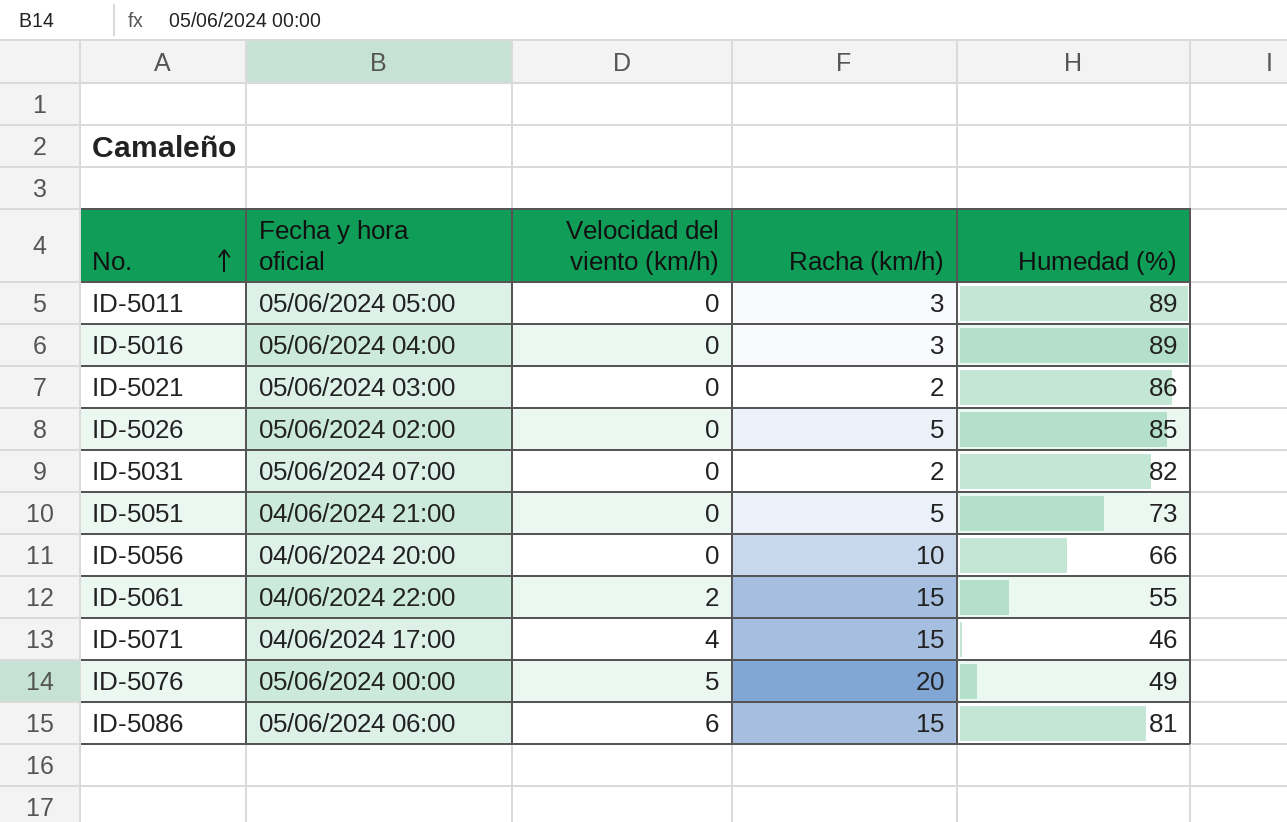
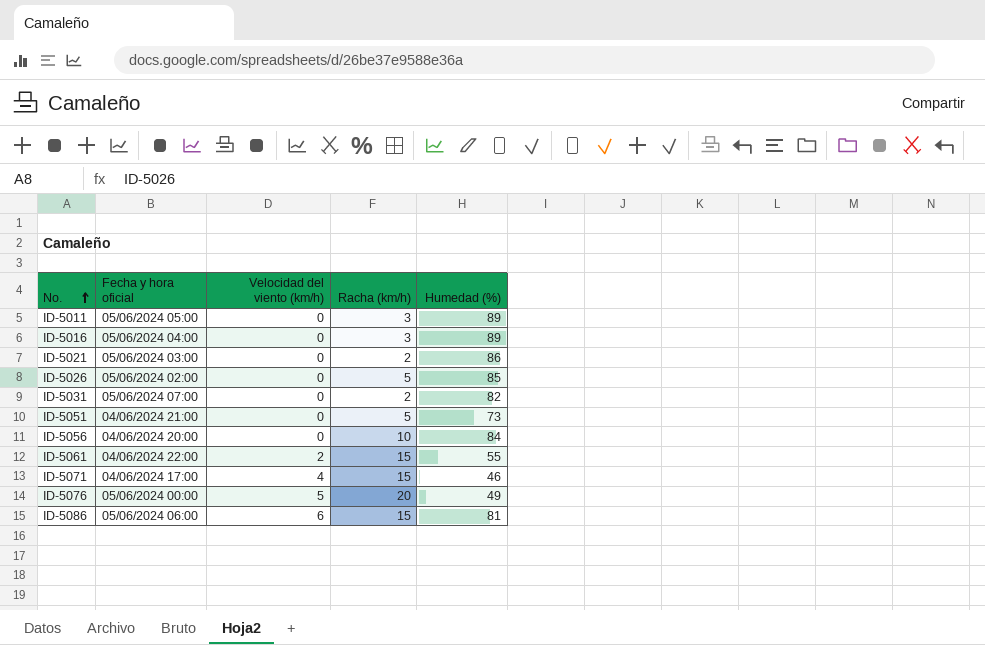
ID-5056 | Humedad (%): 66 -> 84

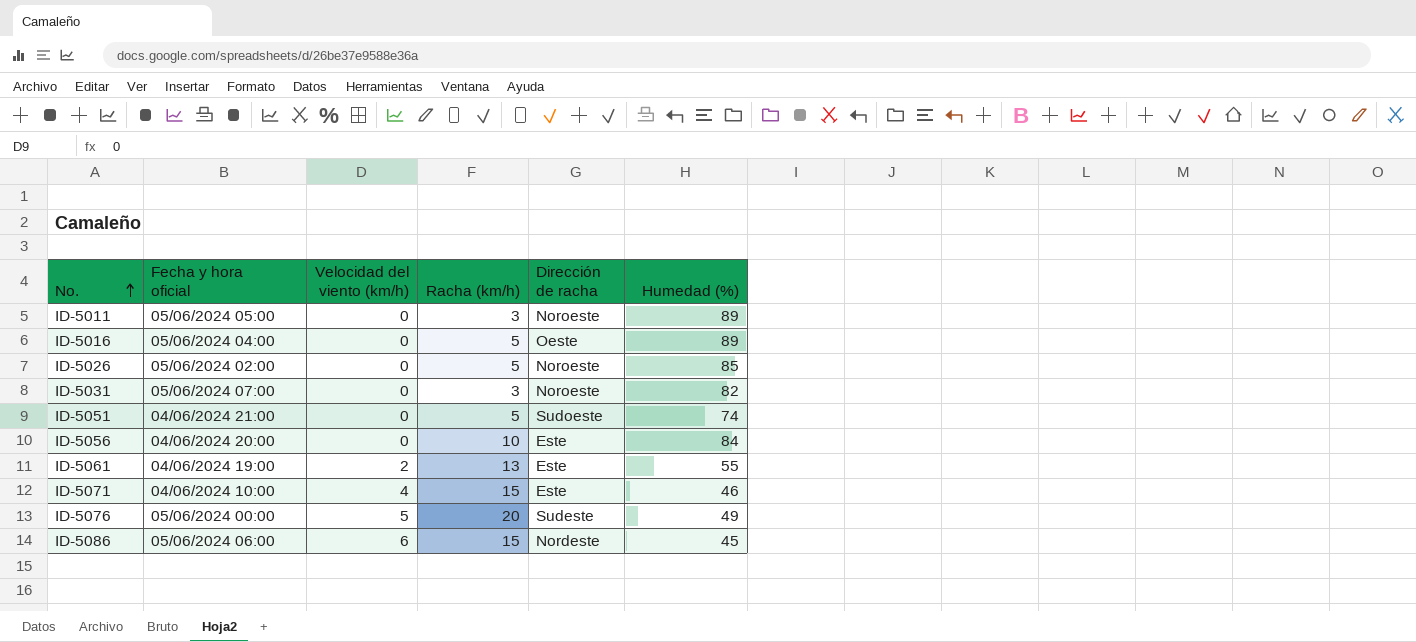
column Dirección de racha | position: none -> 5
row ID-5021: 05/06/2024 03:00 | 0 | 2 | 86 -> none
ID-5016 | Racha (km/h): 3 -> 5
ID-5031 | Racha (km/h): 2 -> 3
ID-5051 | Humedad (%): 73 -> 74
ID-5061 | Fecha y hora oficial: 04/06/2024 22:00 -> 04/06/2024 19:00
ID-5061 | Racha (km/h): 15 -> 13
ID-5071 | Fecha y hora oficial: 04/06/2024 17:00 -> 04/06/2024 10:00
ID-5086 | Humedad (%): 81 -> 45

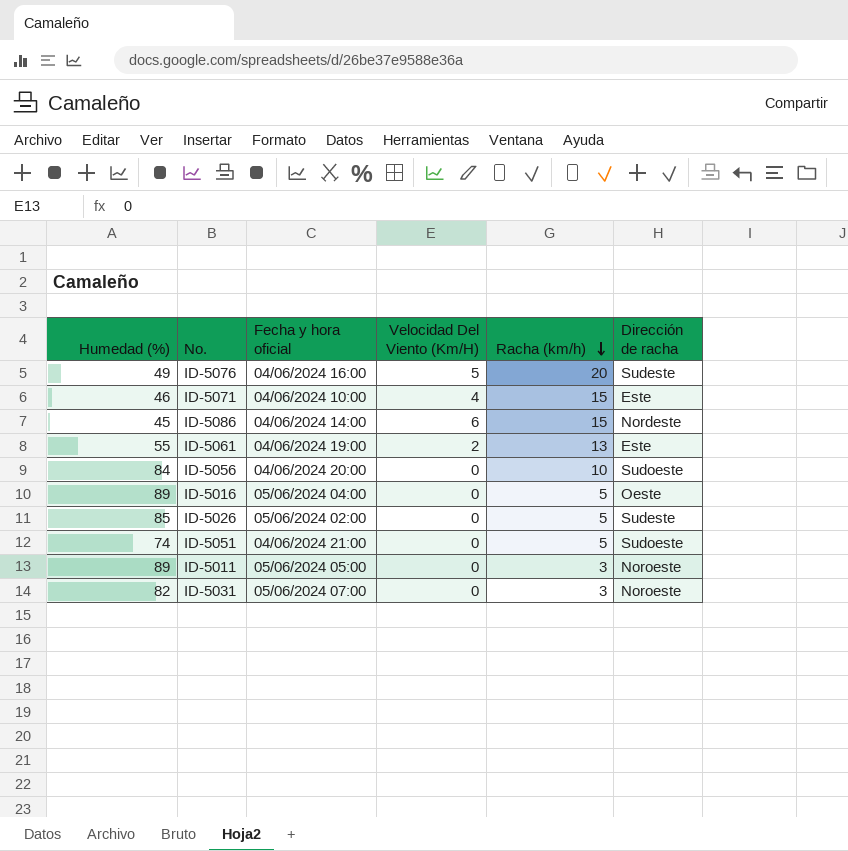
row order: No. ascending -> Racha (km/h) descending
column Humedad (%) | position: 6 -> 1
column name: Velocidad del viento (km/h) -> Velocidad Del Viento (Km/H)
ID-5076 | Fecha y hora oficial: 05/06/2024 00:00 -> 04/06/2024 16:00
ID-5086 | Fecha y hora oficial: 05/06/2024 06:00 -> 04/06/2024 14:00
ID-5056 | Dirección de racha: Este -> Sudoeste
ID-5026 | Dirección de racha: Noroeste -> Sudeste

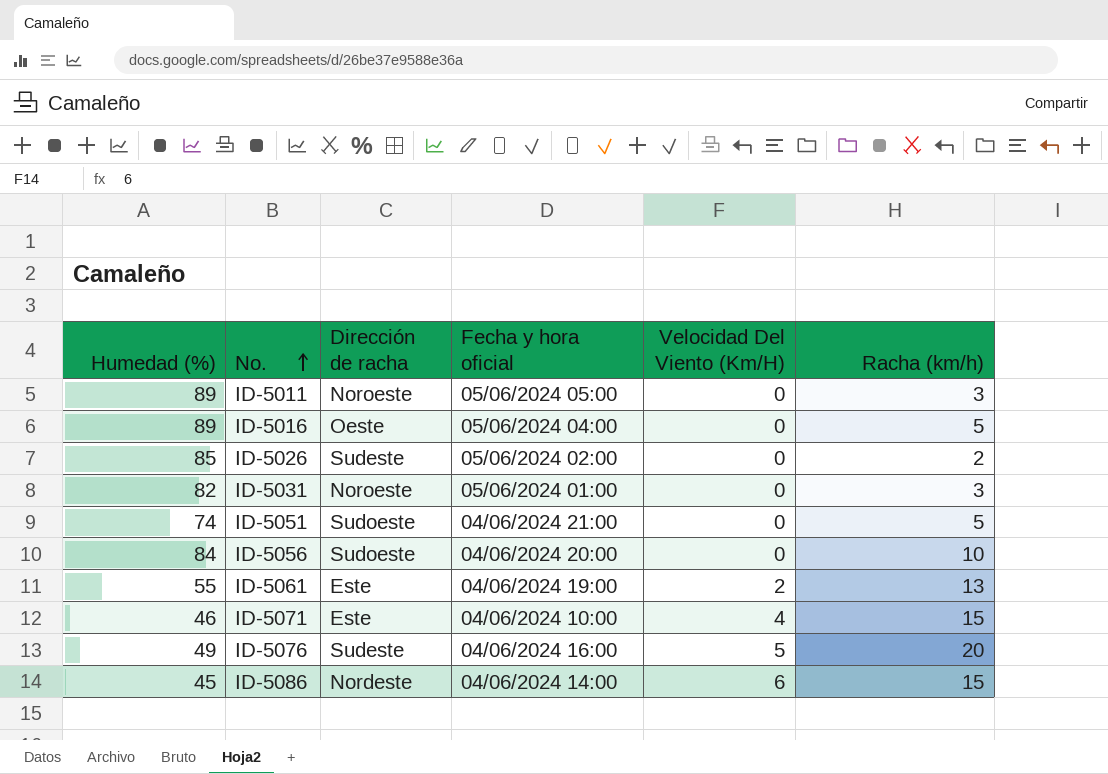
row order: Racha (km/h) descending -> No. ascending
column Dirección de racha | position: 6 -> 3
ID-5026 | Racha (km/h): 5 -> 2
ID-5031 | Fecha y hora oficial: 05/06/2024 07:00 -> 05/06/2024 01:00

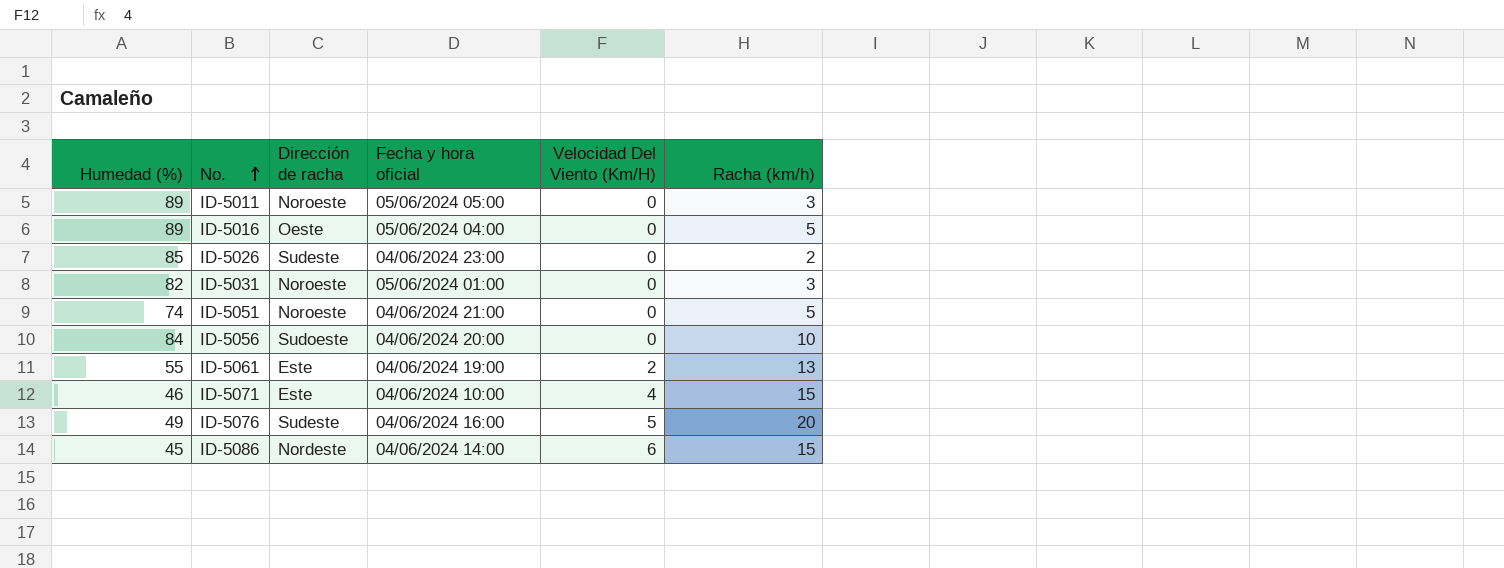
ID-5026 | Fecha y hora oficial: 05/06/2024 02:00 -> 04/06/2024 23:00
ID-5051 | Dirección de racha: Sudoeste -> Noroeste

